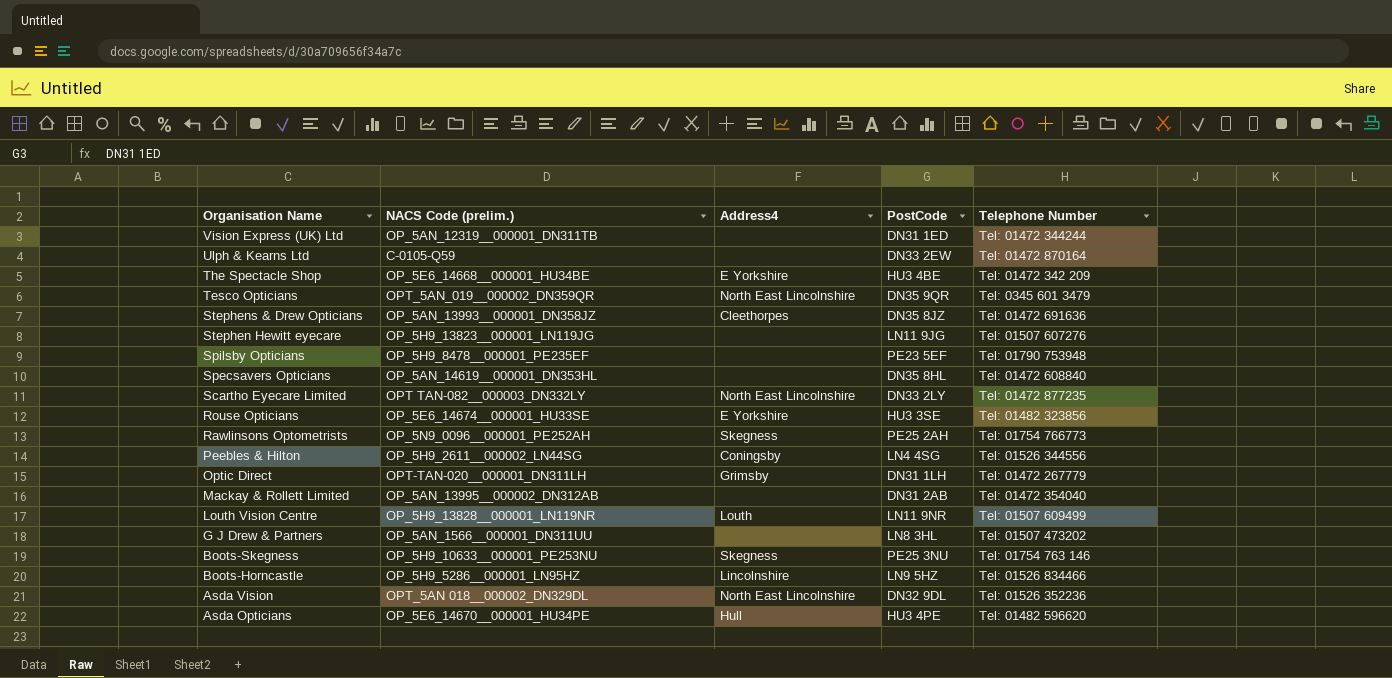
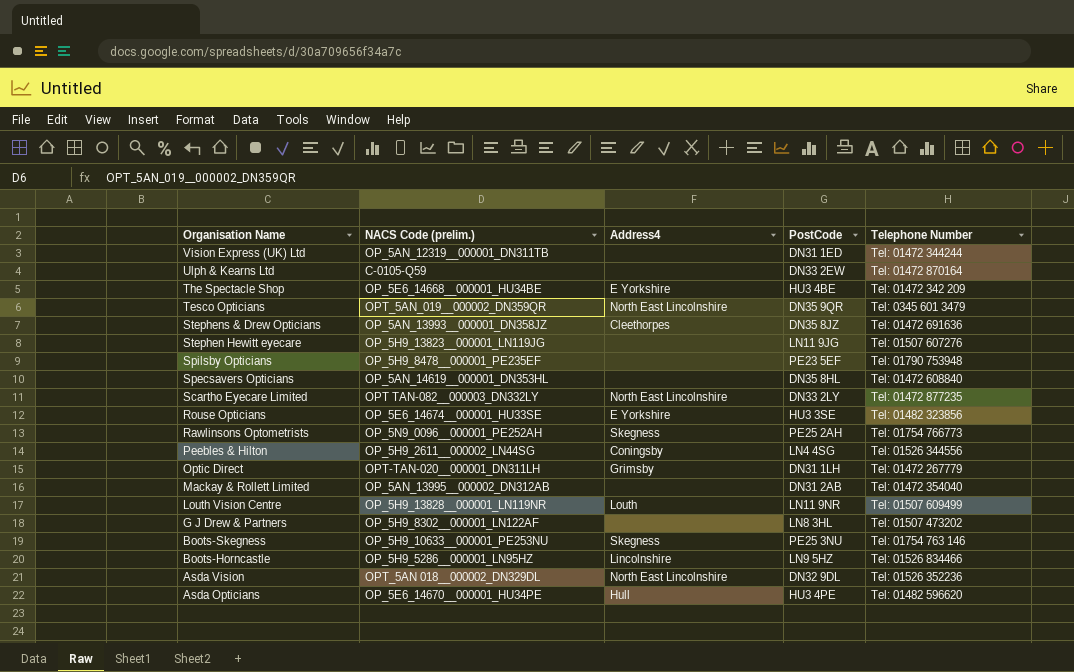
G J Drew & Partners | NACS Code (prelim.): OP_5AN_1566__000001_DN311UU -> OP_5H9_8302__000001_LN122AF

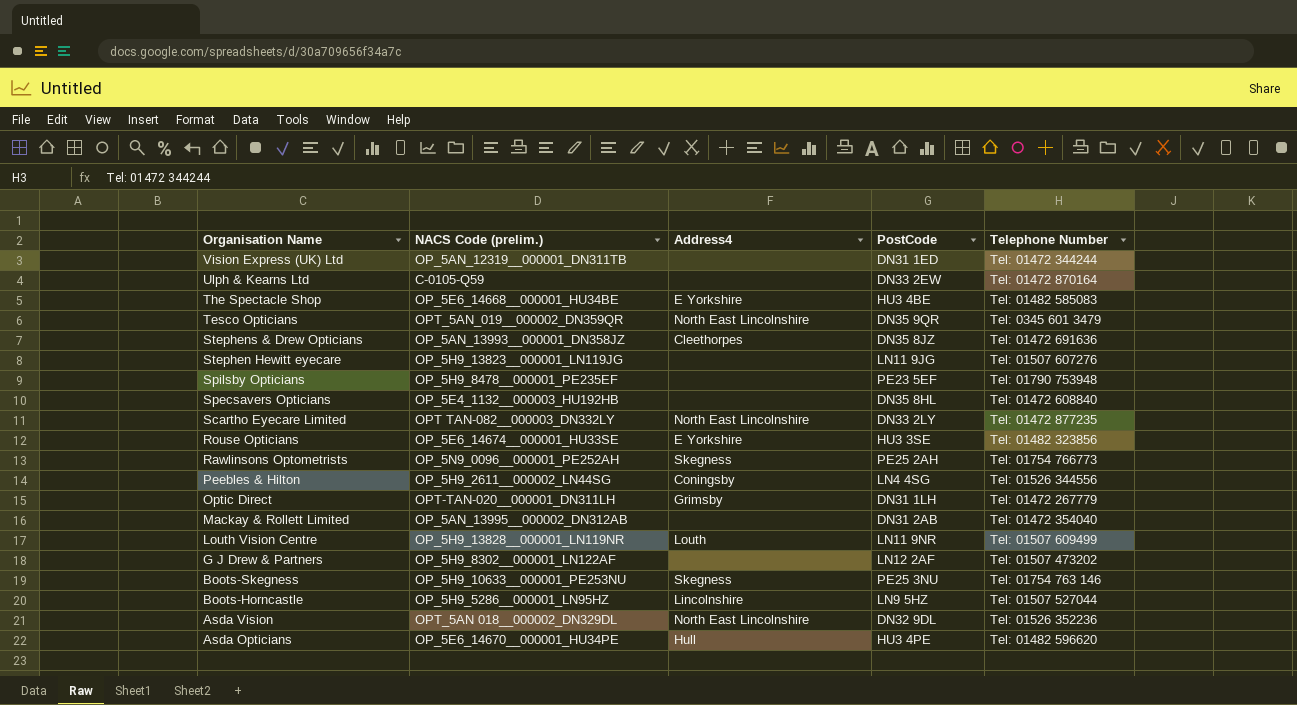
The Spectacle Shop | Telephone Number: Tel: 01472 342 209 -> Tel: 01482 585083
Specsavers Opticians | NACS Code (prelim.): OP_5AN_14619__000001_DN353HL -> OP_5E4_1132__000003_HU192HB
G J Drew & Partners | PostCode: LN8 3HL -> LN12 2AF
Boots-Horncastle | Telephone Number: Tel: 01526 834466 -> Tel: 01507 527044

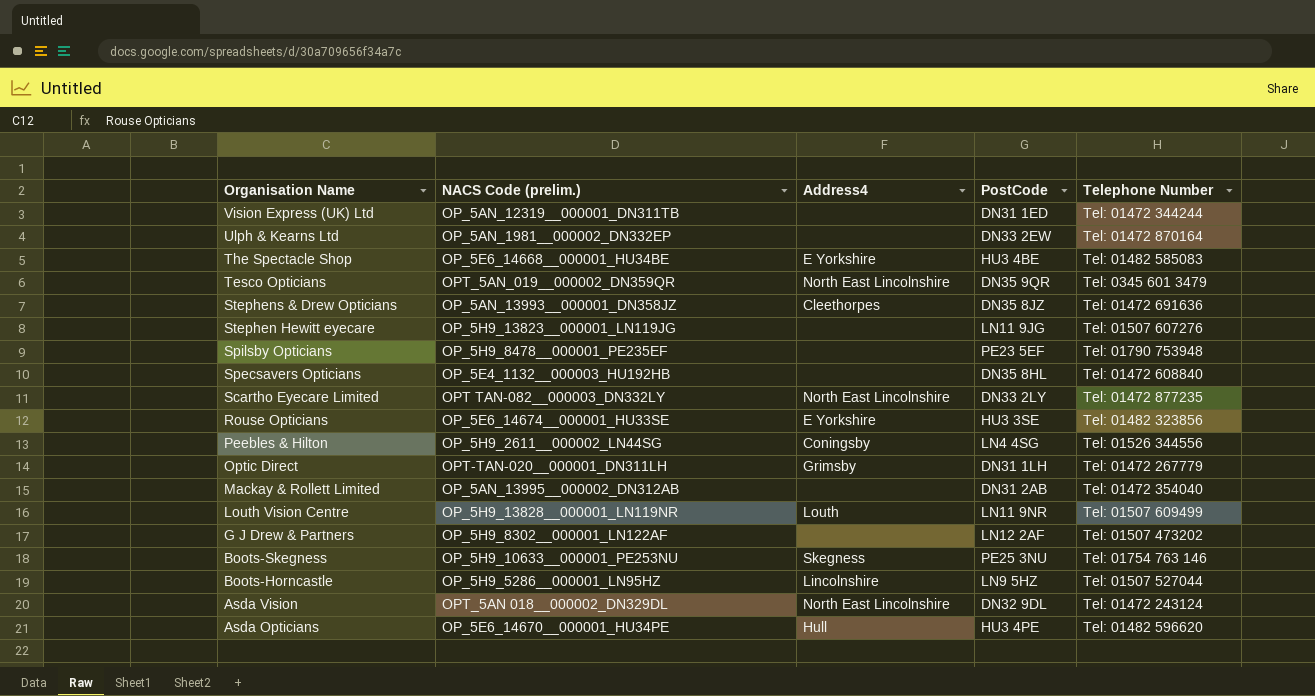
row Rawlinsons Optometrists: OP_5N9_0096__000001_PE252AH | Skegness | PE25 2AH | Tel: 01754 766773 -> none
Ulph & Kearns Ltd | NACS Code (prelim.): C-0105-Q59 -> OP_5AN_1981__000002_DN332EP
Asda Vision | Telephone Number: Tel: 01526 352236 -> Tel: 01472 243124

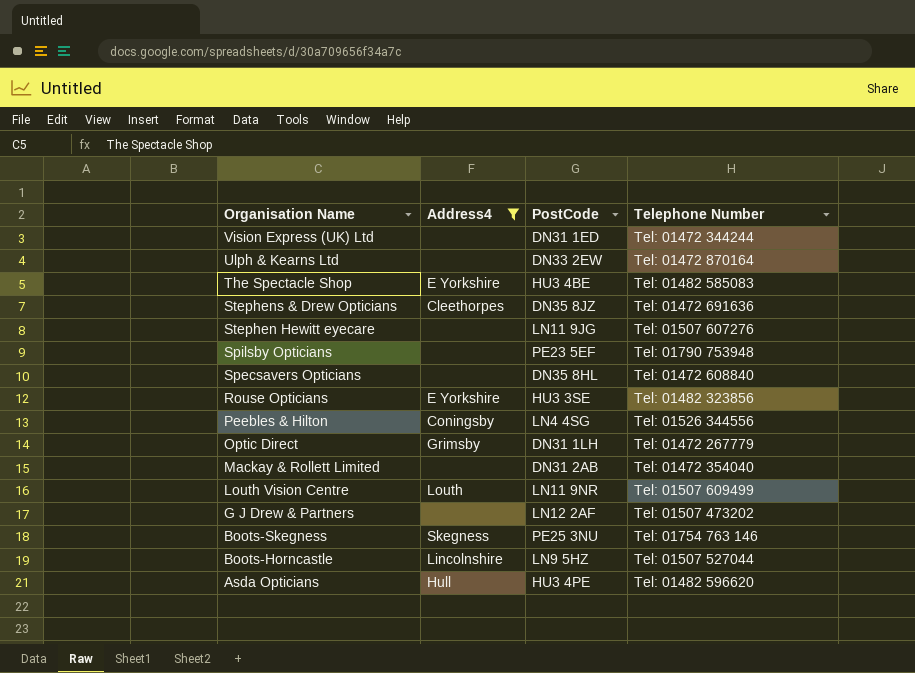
filter: none -> Address4 != North East Lincolnshire
column NACS Code (prelim.) | position: 2 -> none

